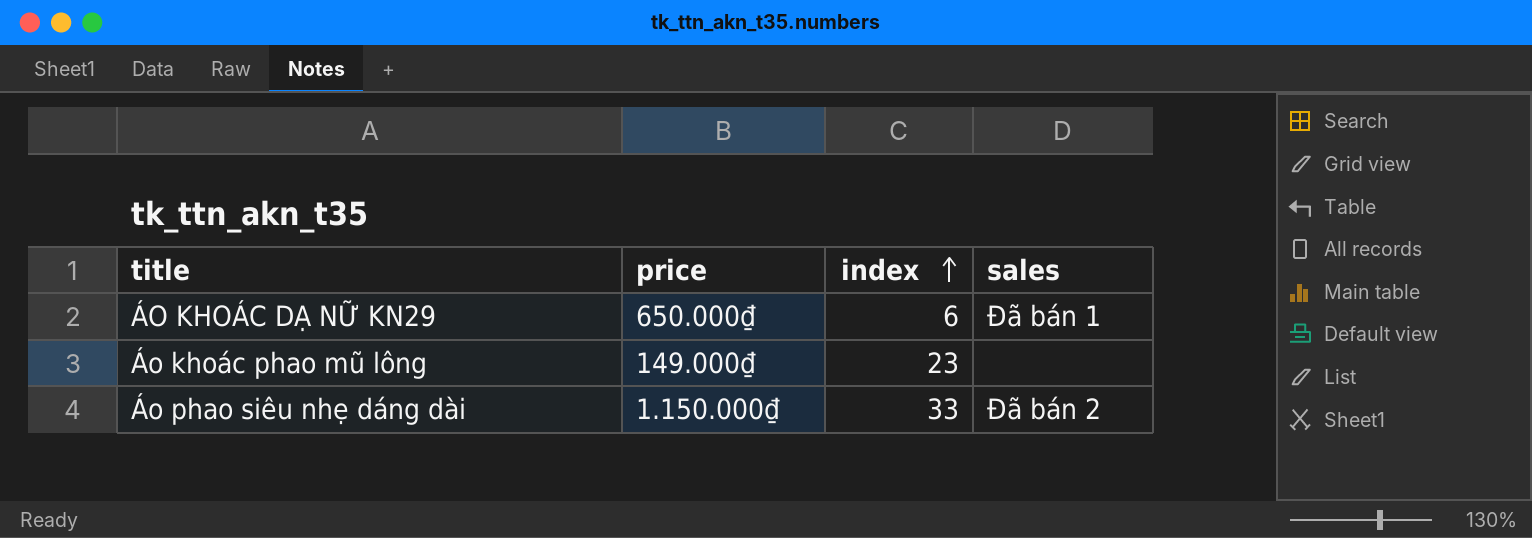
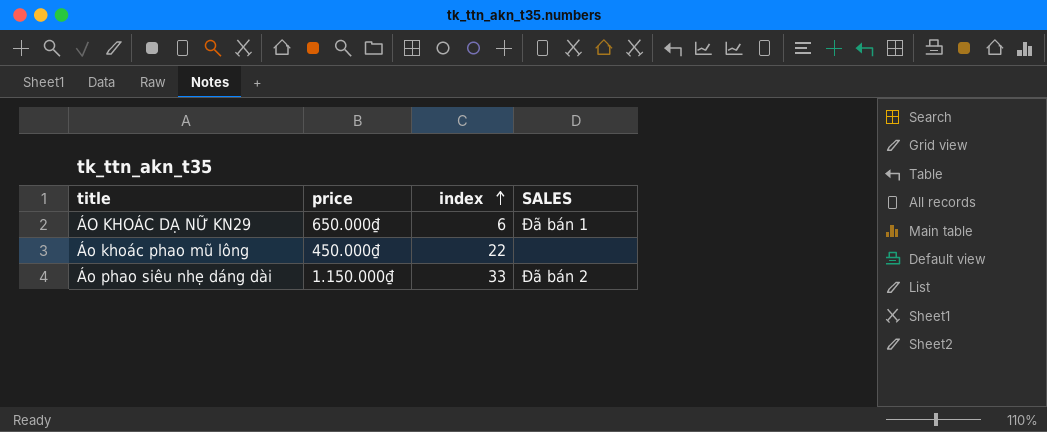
column name: sales -> SALES
Áo khoác phao mũ lông | price: 149.000₫ -> 450.000₫
Áo khoác phao mũ lông | index: 23 -> 22

